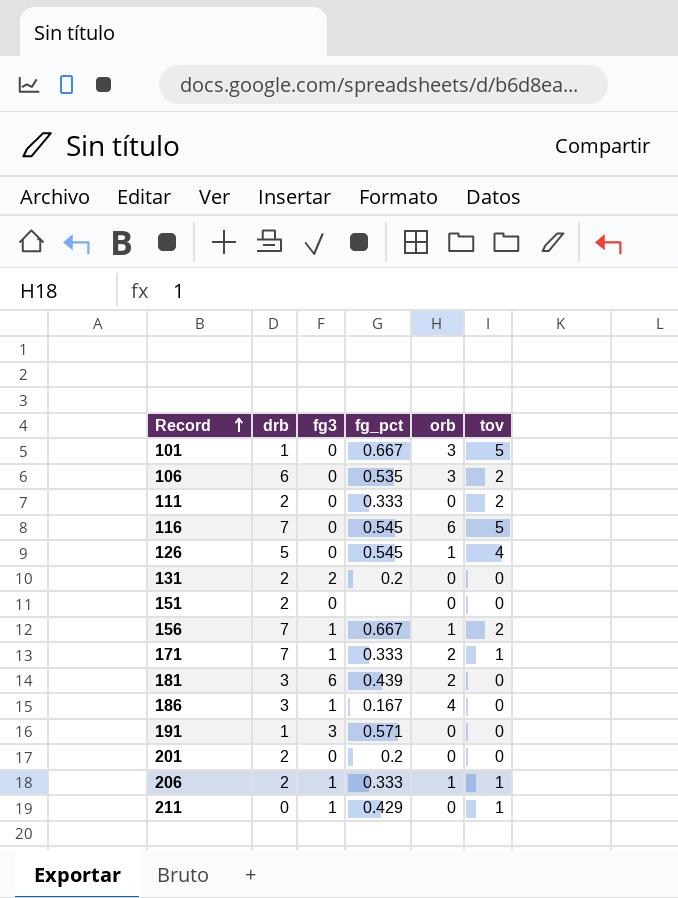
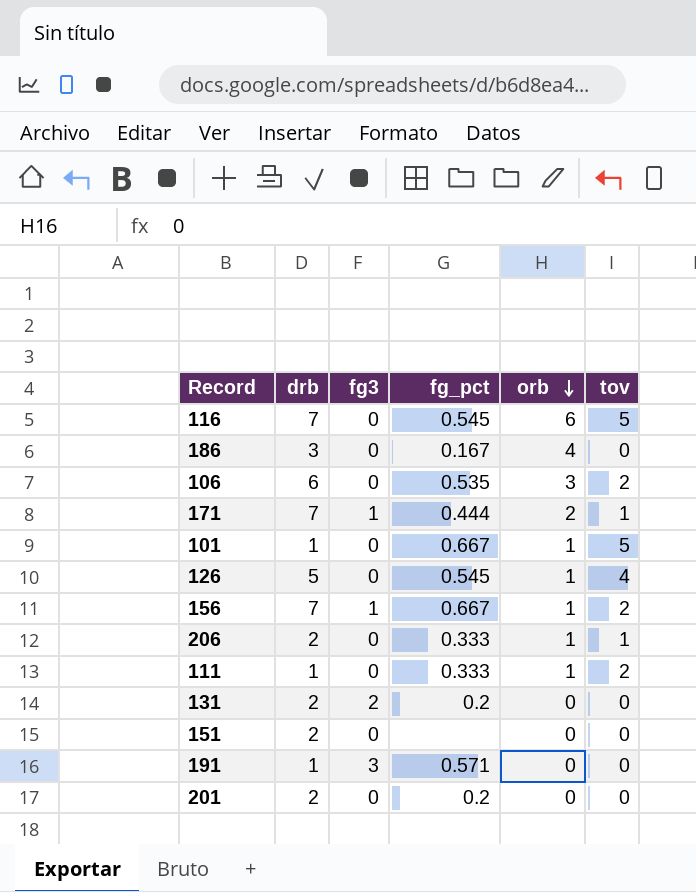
row order: Record ascending -> orb descending
row 181: 3 | 6 | 0.439 | 2 | 0 -> none
row 211: 0 | 1 | 0.429 | 0 | 1 -> none
186 | fg3: 1 -> 0
171 | fg_pct: 0.333 -> 0.444
101 | orb: 3 -> 1
206 | fg3: 1 -> 0
111 | drb: 2 -> 1
111 | orb: 0 -> 1

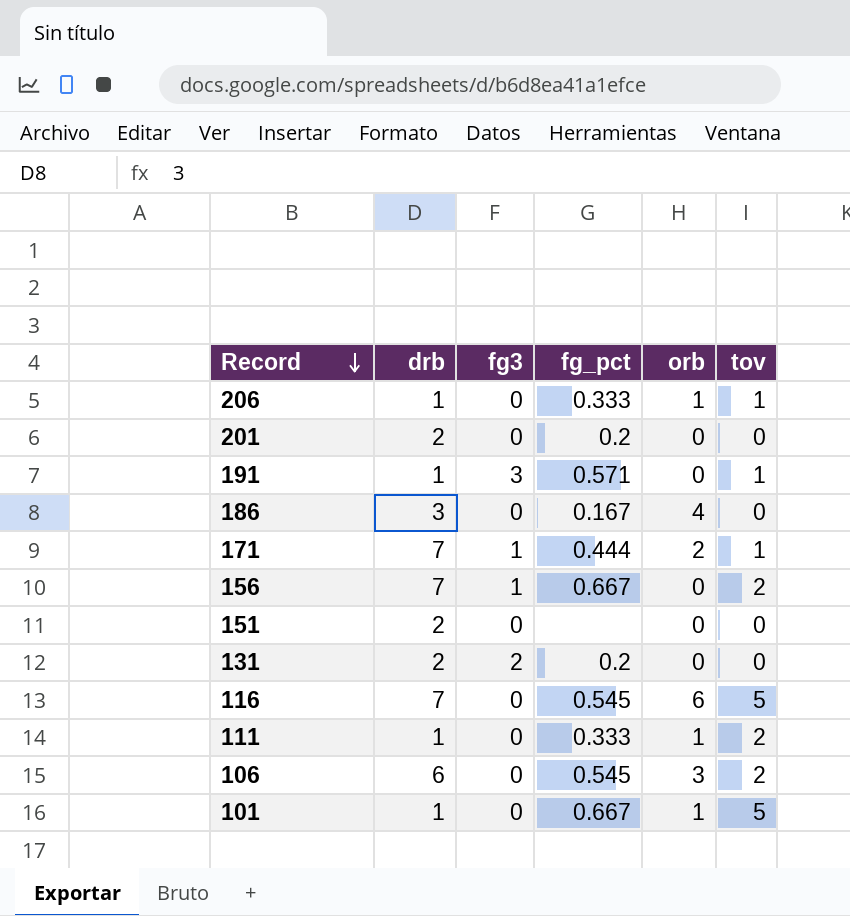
row order: orb descending -> Record descending
row 126: 5 | 0 | 0.545 | 1 | 4 -> none
206 | drb: 2 -> 1
191 | tov: 0 -> 1
156 | orb: 1 -> 0
106 | fg_pct: 0.535 -> 0.545

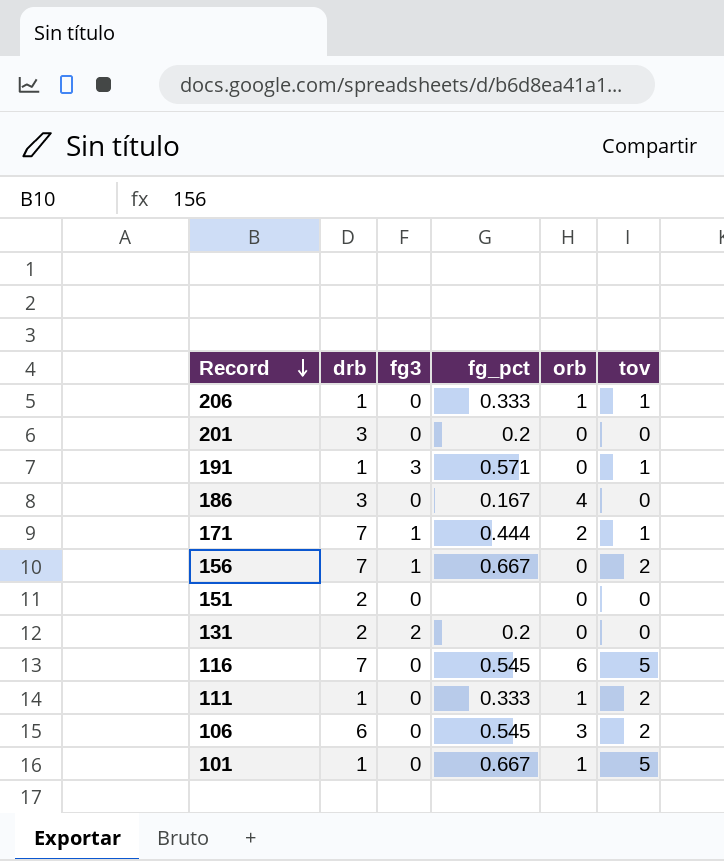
201 | drb: 2 -> 3

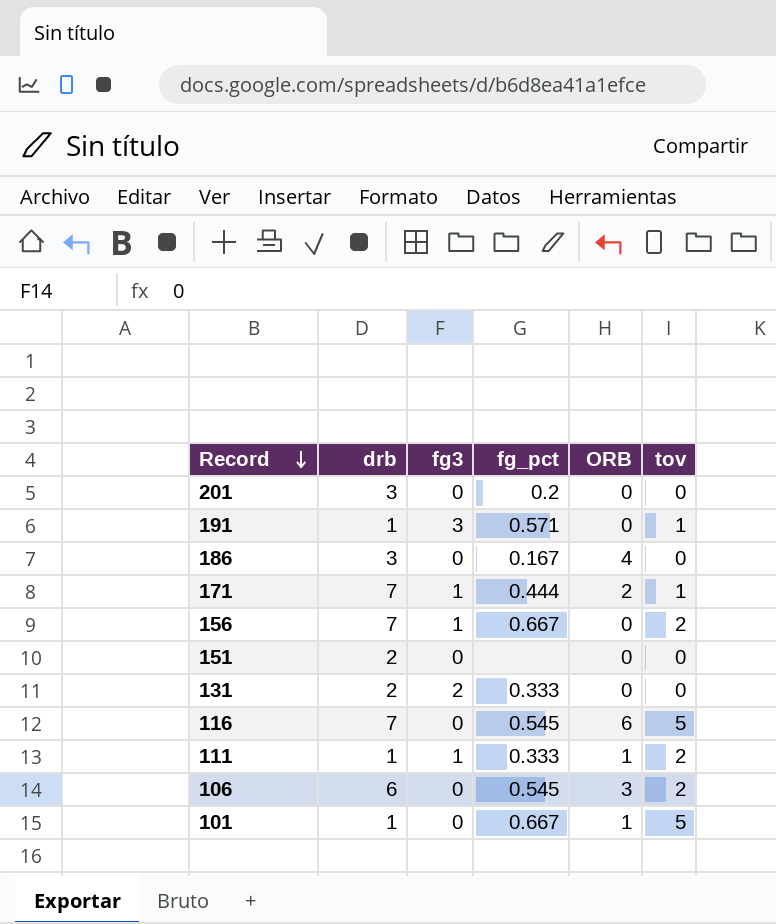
column name: orb -> ORB
row 206: 1 | 0 | 0.333 | 1 | 1 -> none
131 | fg_pct: 0.2 -> 0.333
111 | fg3: 0 -> 1

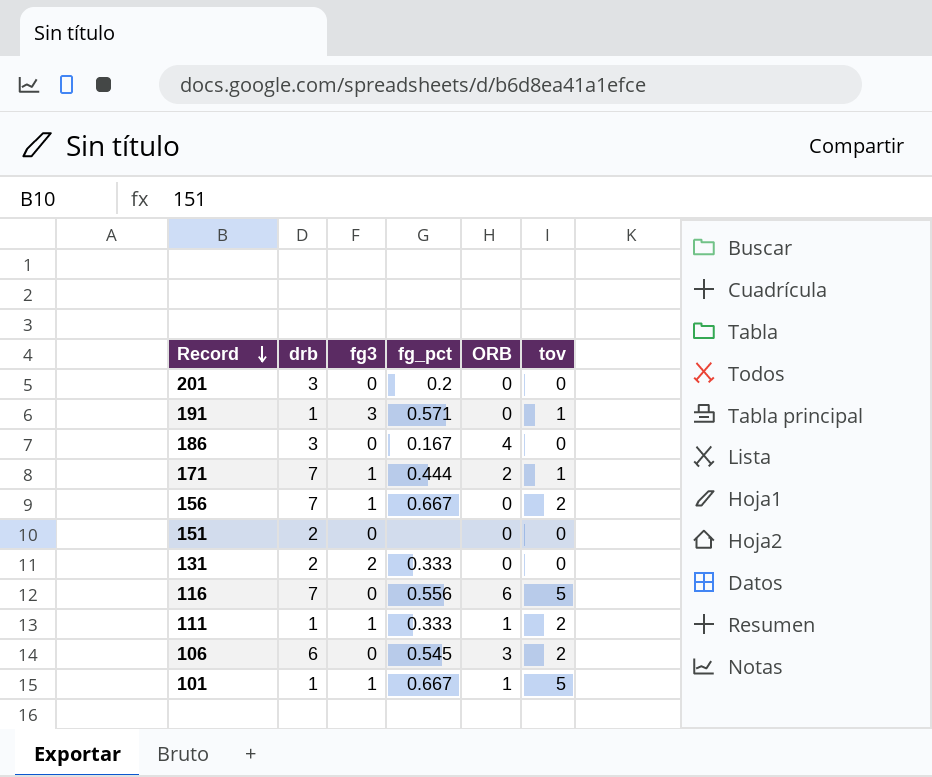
116 | fg_pct: 0.545 -> 0.556
101 | fg3: 0 -> 1

